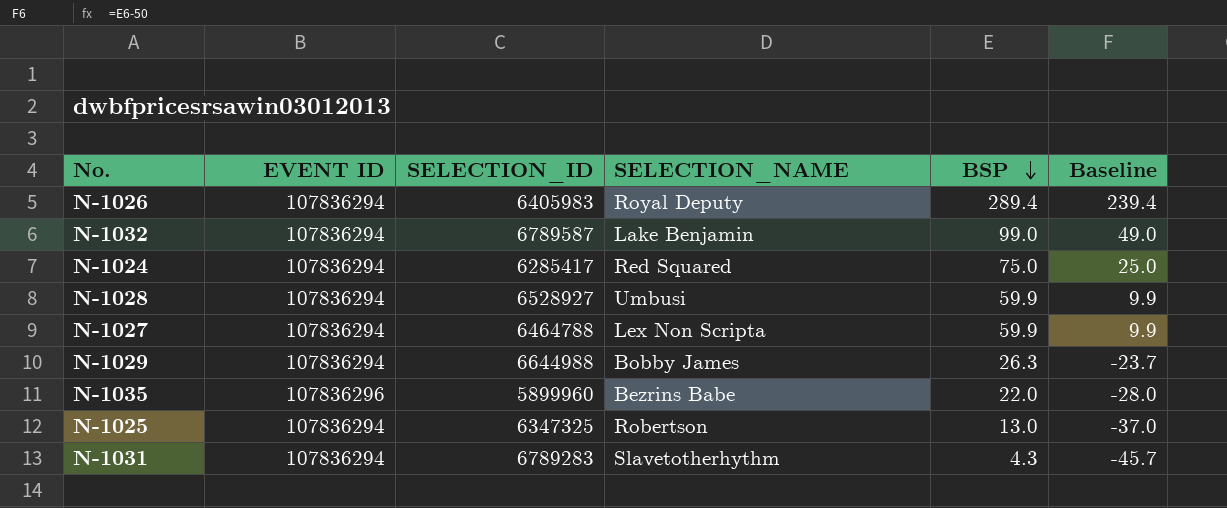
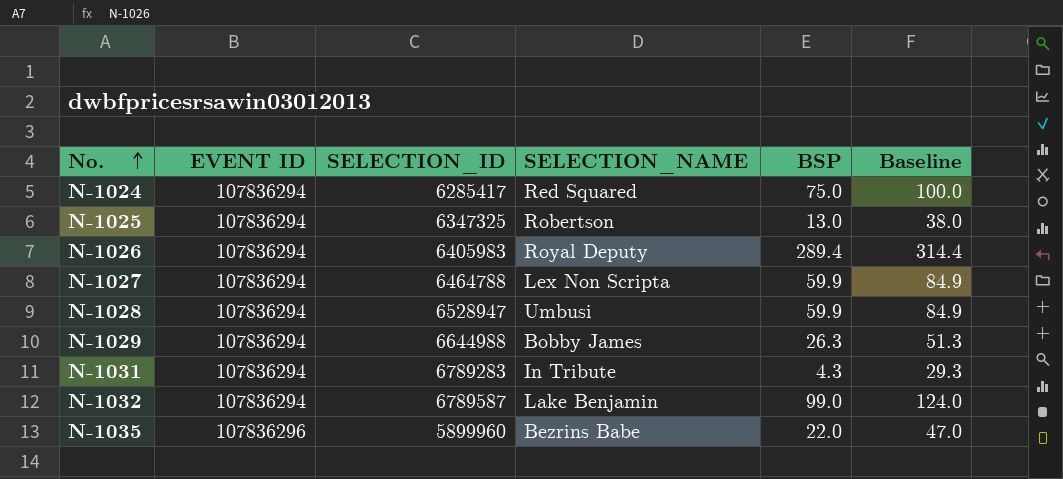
row order: BSP descending -> No. ascending
column Baseline | formula: [BSP] - 50 -> [BSP] + 25
N-1028 | SELECTION_ID: 6528927 -> 6528947
N-1031 | SELECTION_NAME: Slavetotherhythm -> In Tribute

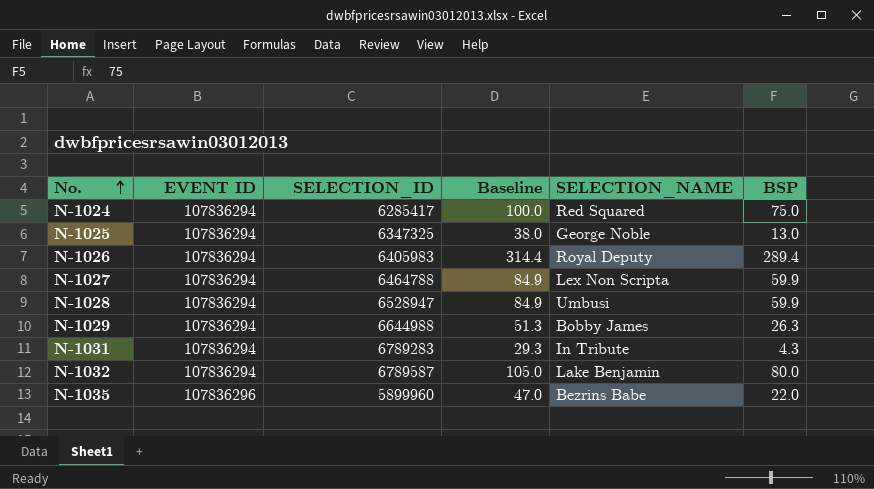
column Baseline | position: 6 -> 4
N-1025 | SELECTION_NAME: Robertson -> George Noble
N-1032 | Baseline: 124.0 -> 105.0
N-1032 | BSP: 99.0 -> 80.0

